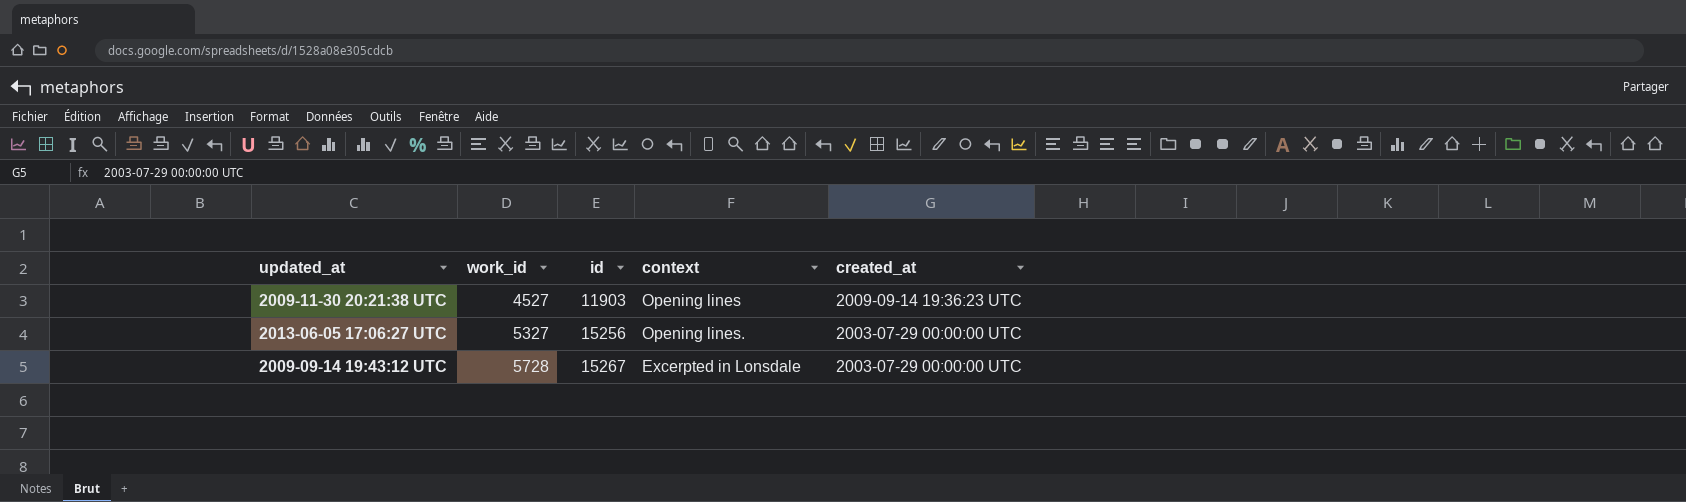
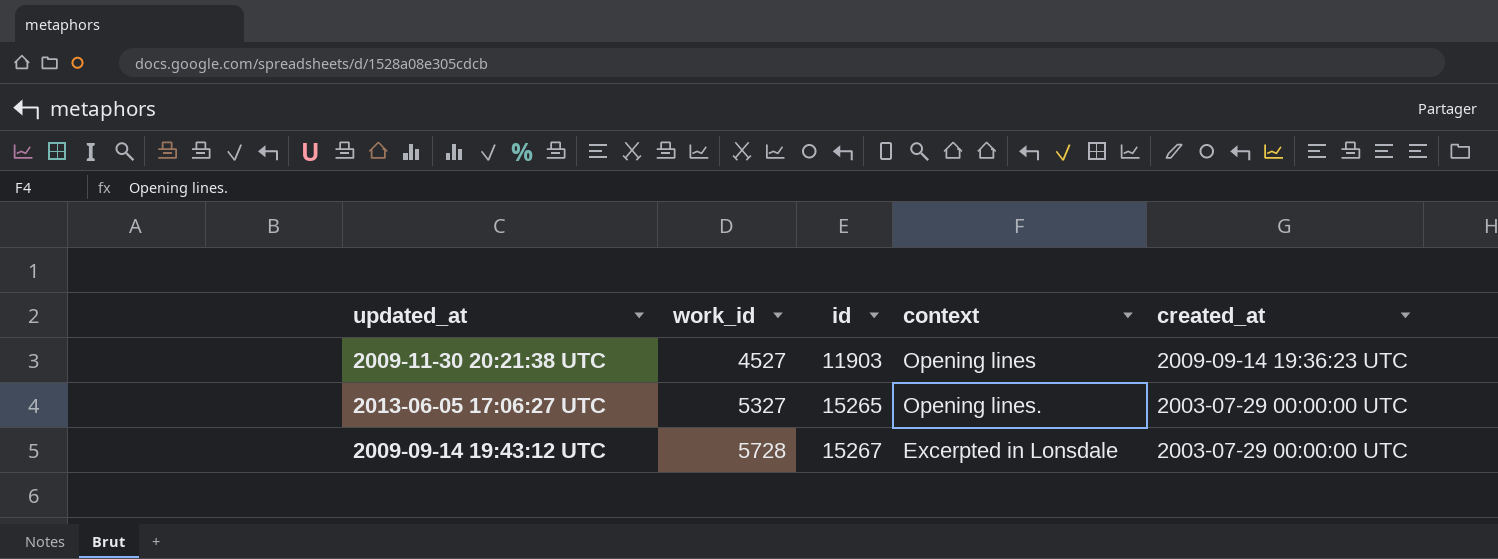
2013-06-05 17:06:27 UTC | id: 15256 -> 15265

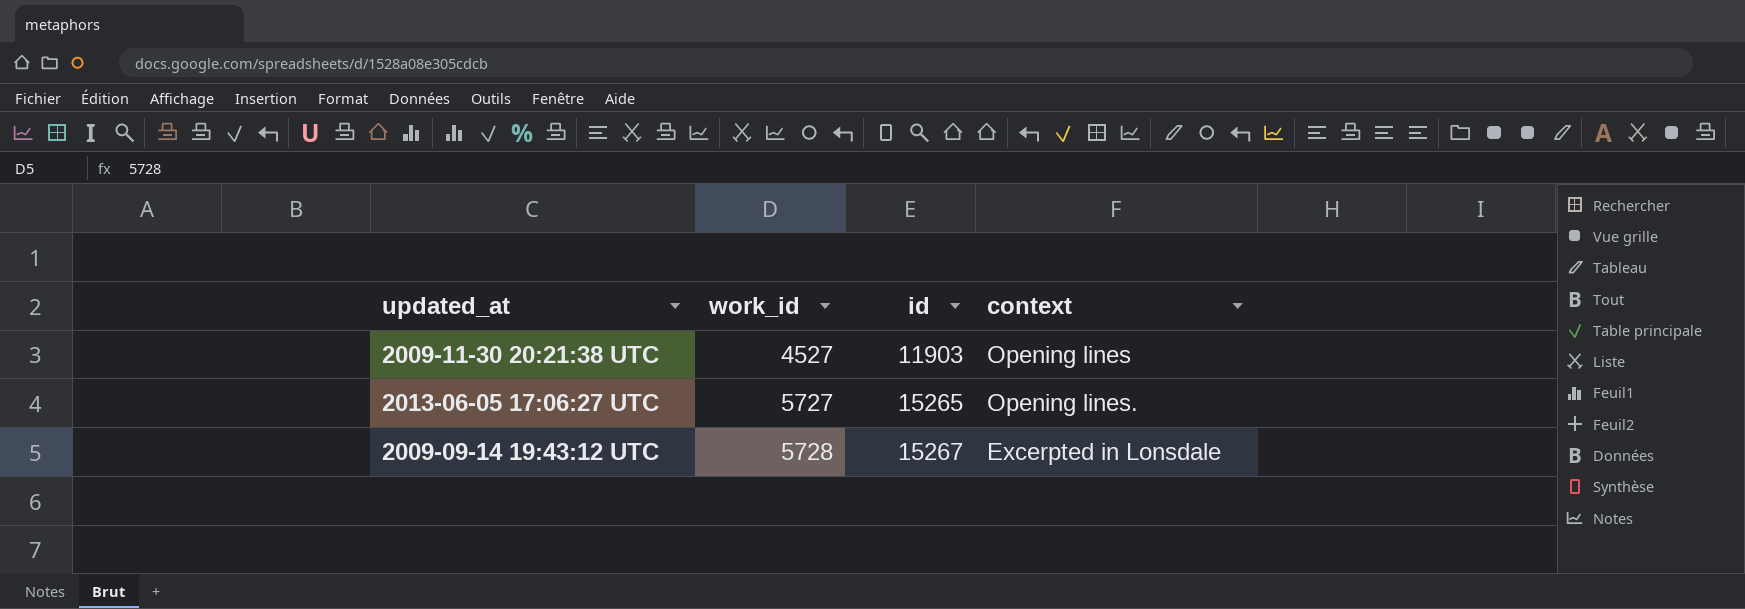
column created_at | position: 5 -> none
2013-06-05 17:06:27 UTC | work_id: 5327 -> 5727

